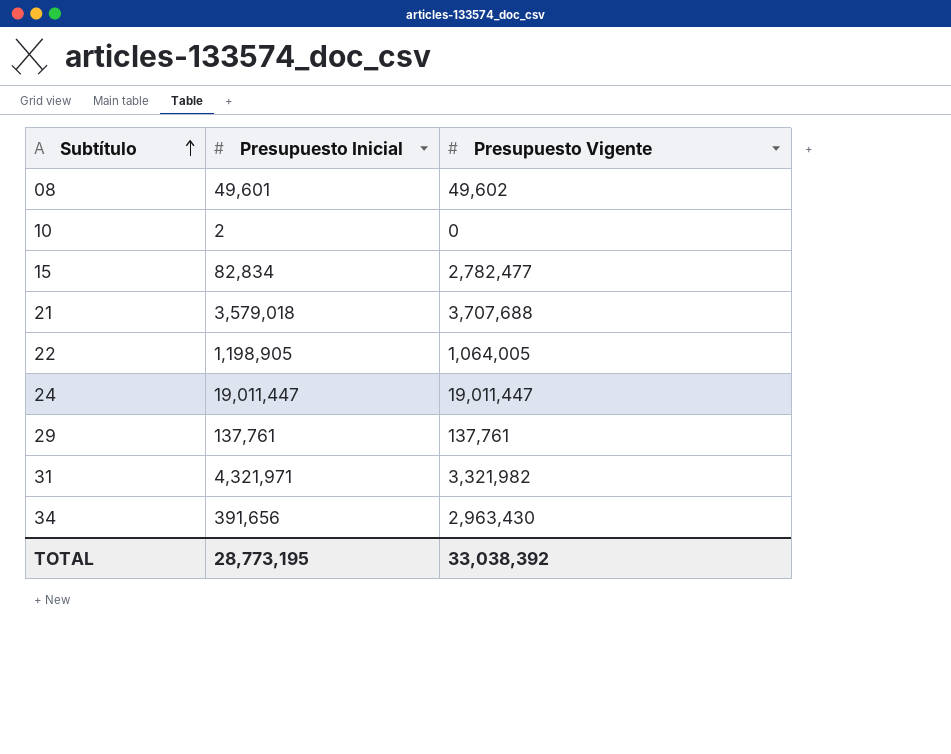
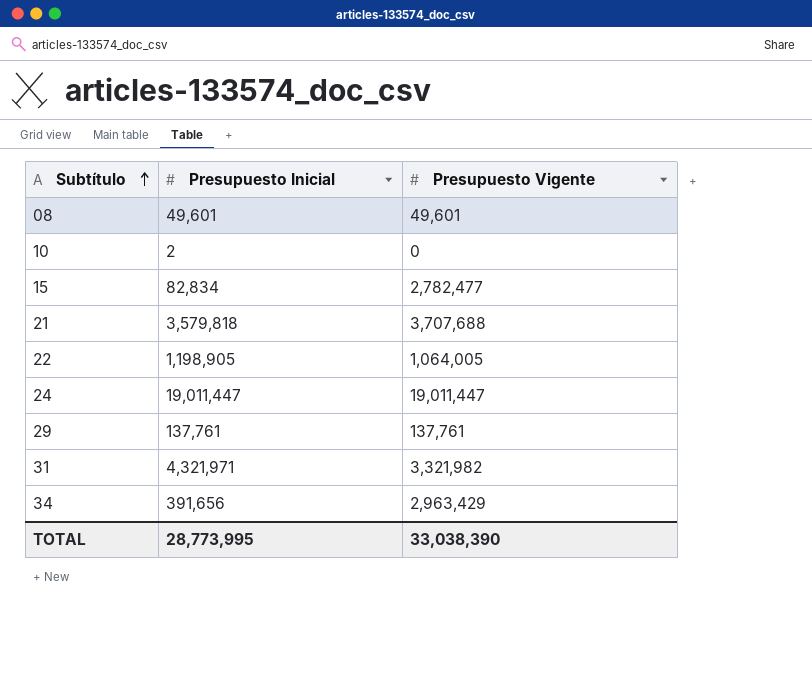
08 | Presupuesto Vigente: 49,602 -> 49,601
21 | Presupuesto Inicial: 3,579,018 -> 3,579,818
34 | Presupuesto Vigente: 2,963,430 -> 2,963,429
TOTAL | Presupuesto Inicial: 28,773,195 -> 28,773,995
TOTAL | Presupuesto Vigente: 33,038,392 -> 33,038,390

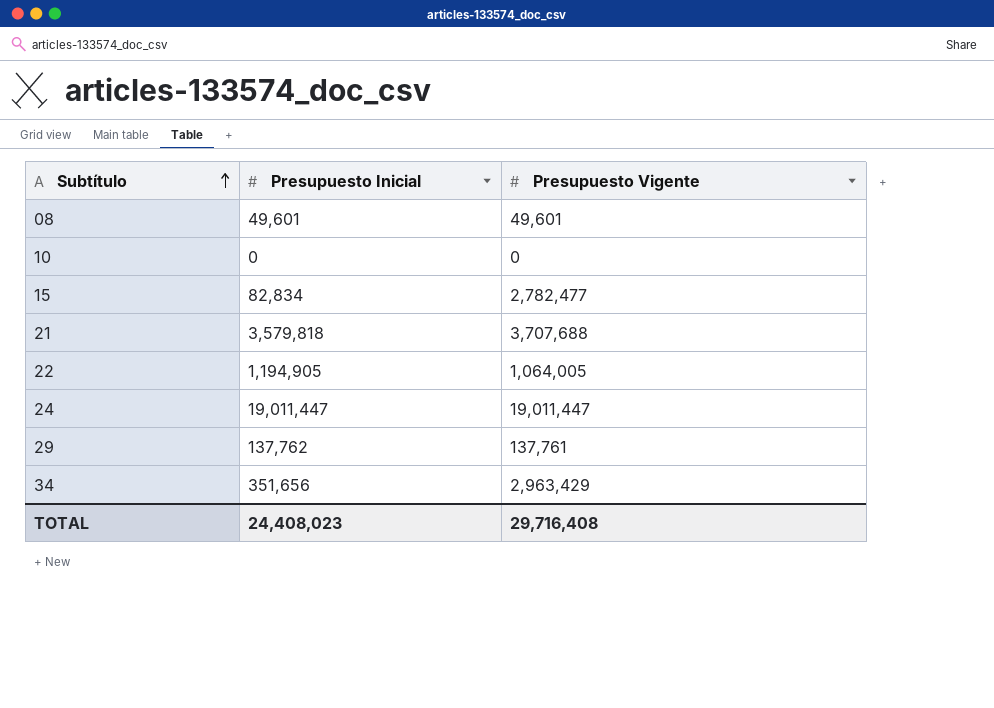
row 31: 4,321,971 | 3,321,982 -> none
10 | Presupuesto Inicial: 2 -> 0
22 | Presupuesto Inicial: 1,198,905 -> 1,194,905
29 | Presupuesto Inicial: 137,761 -> 137,762
34 | Presupuesto Inicial: 391,656 -> 351,656
TOTAL | Presupuesto Inicial: 28,773,995 -> 24,408,023
TOTAL | Presupuesto Vigente: 33,038,390 -> 29,716,408

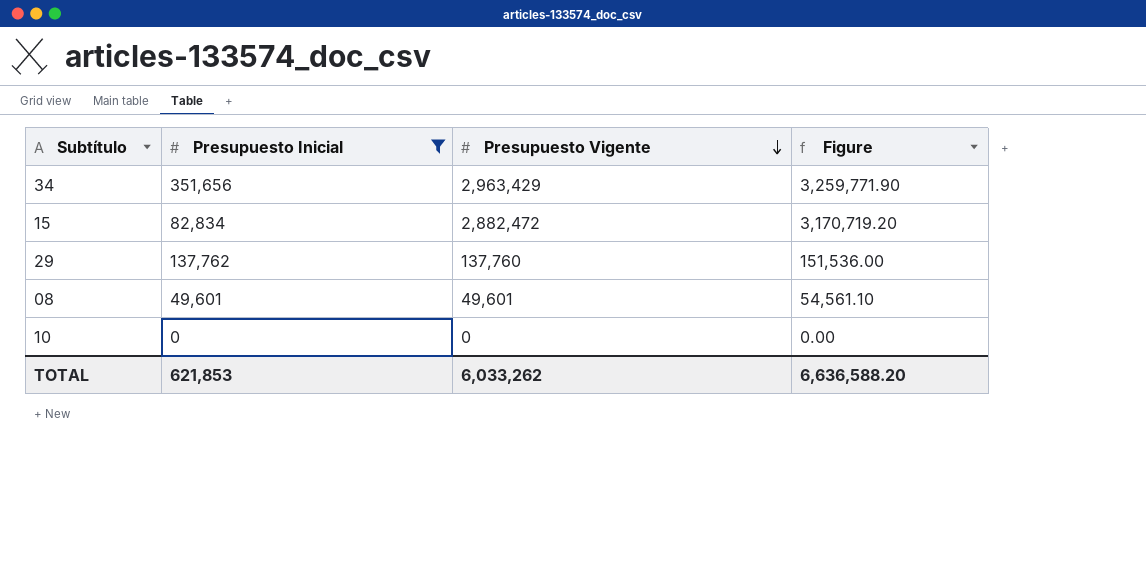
filter: none -> Presupuesto Inicial <= 351,656
row order: Subtítulo ascending -> Presupuesto Vigente descending
column Figure | formula: none -> [Presupuesto Vigente] * 1.1
15 | Presupuesto Vigente: 2,782,477 -> 2,882,472
29 | Presupuesto Vigente: 137,761 -> 137,760
TOTAL | Presupuesto Inicial: 24,408,023 -> 621,853
TOTAL | Presupuesto Vigente: 29,716,408 -> 6,033,262

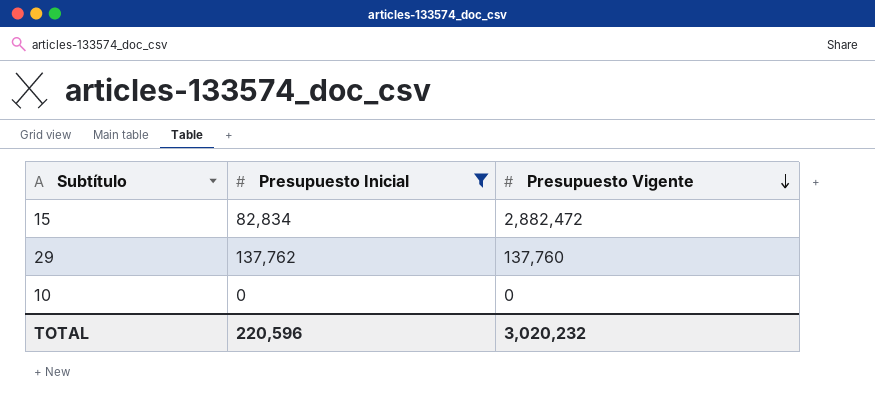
column Figure | formula: [Presupuesto Vigente] * 1.1 -> none
row 34: 351,656 | 2,963,429 | 3,259,771.90 -> none
row 08: 49,601 | 49,601 | 54,561.10 -> none
TOTAL | Presupuesto Inicial: 621,853 -> 220,596
TOTAL | Presupuesto Vigente: 6,033,262 -> 3,020,232

